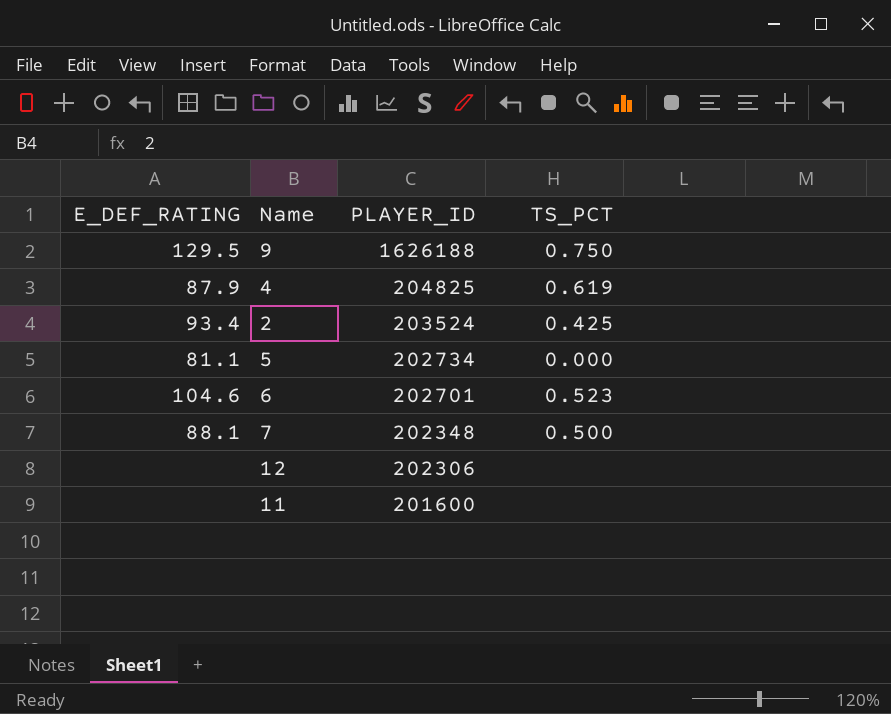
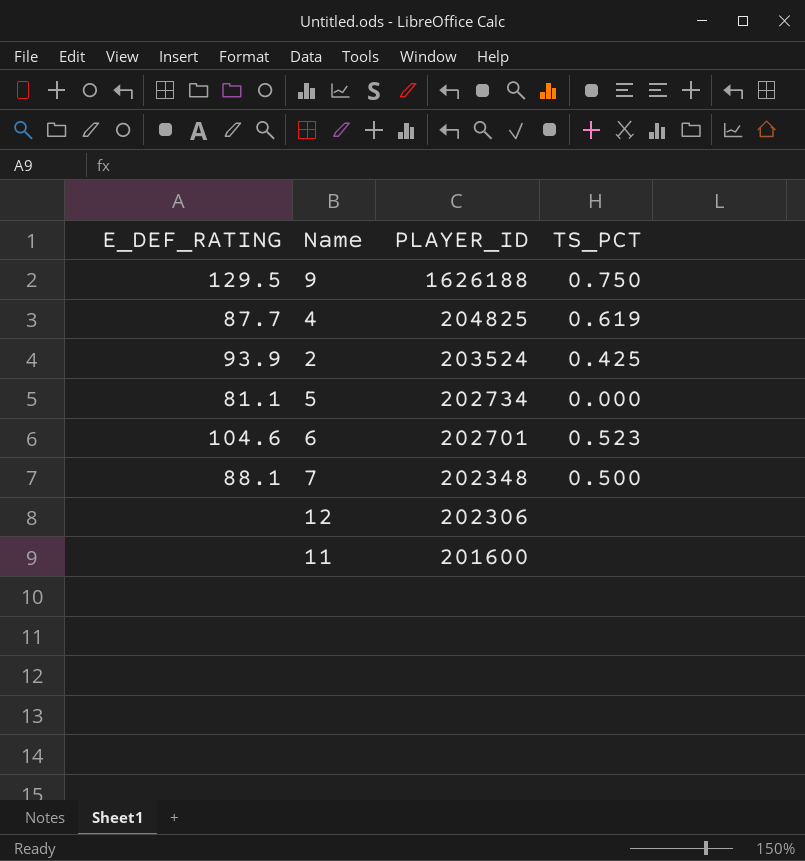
4 | E_DEF_RATING: 87.9 -> 87.7
2 | E_DEF_RATING: 93.4 -> 93.9

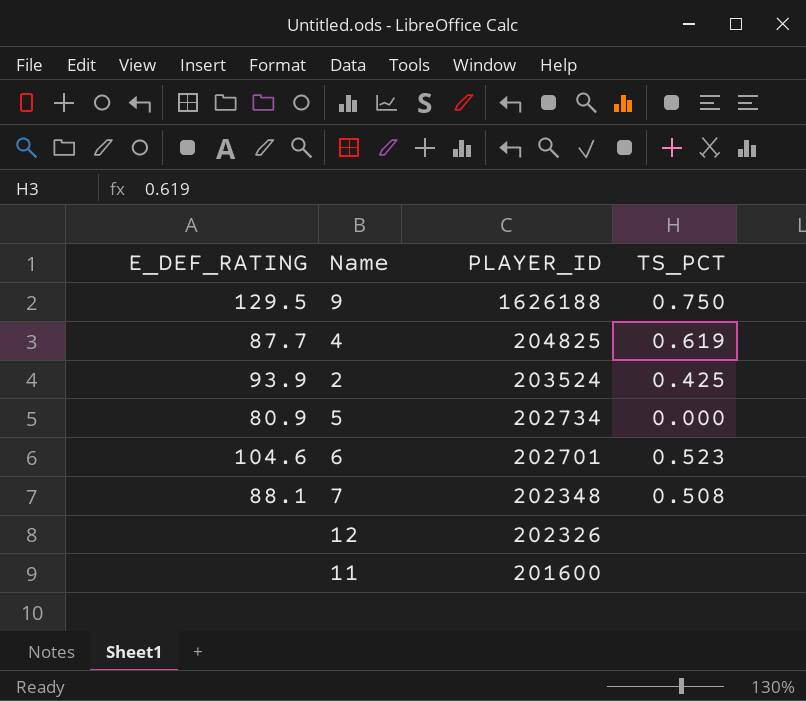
5 | E_DEF_RATING: 81.1 -> 80.9
7 | TS_PCT: 0.500 -> 0.508
12 | PLAYER_ID: 202306 -> 202326

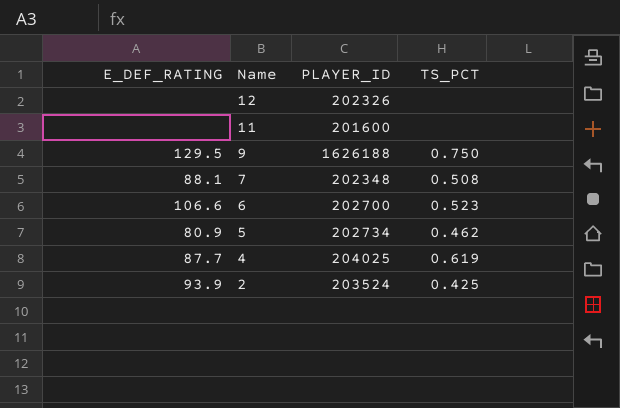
row order: PLAYER_ID descending -> Name descending
6 | E_DEF_RATING: 104.6 -> 106.6
6 | PLAYER_ID: 202701 -> 202700
5 | TS_PCT: 0.000 -> 0.462
4 | PLAYER_ID: 204825 -> 204025

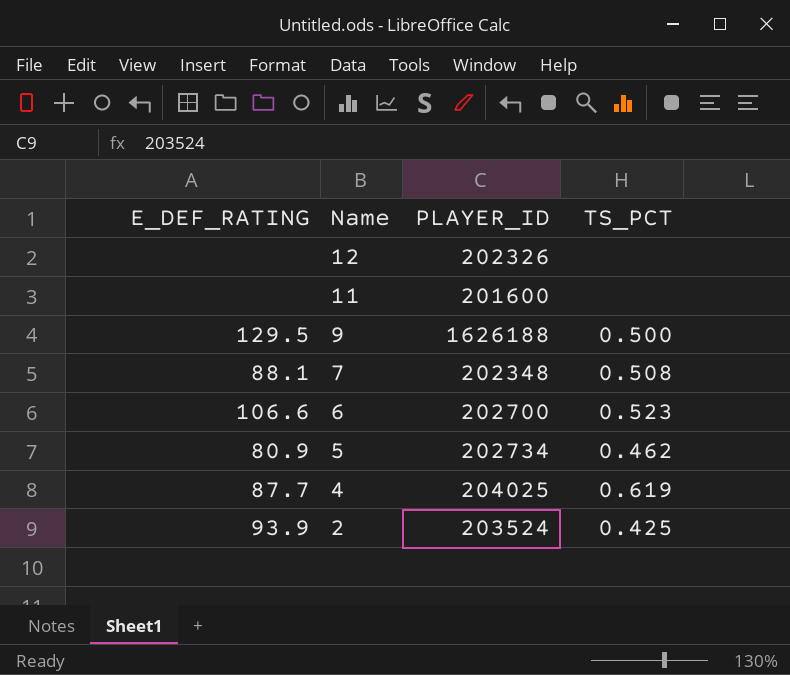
9 | TS_PCT: 0.750 -> 0.500

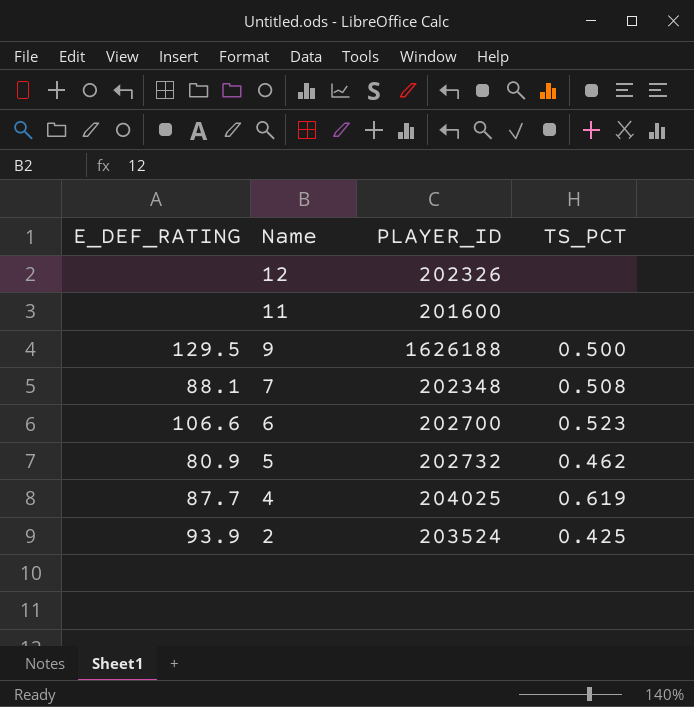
5 | PLAYER_ID: 202734 -> 202732

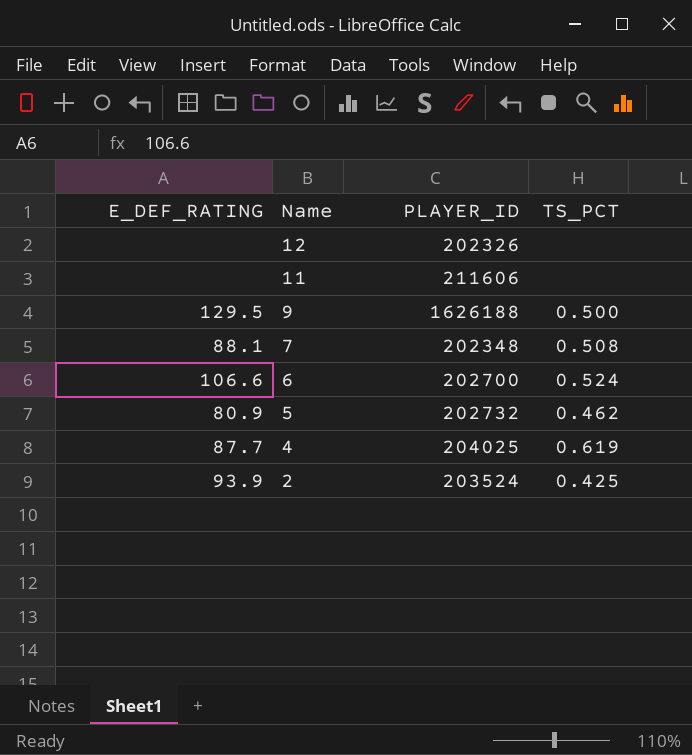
11 | PLAYER_ID: 201600 -> 211606
6 | TS_PCT: 0.523 -> 0.524

